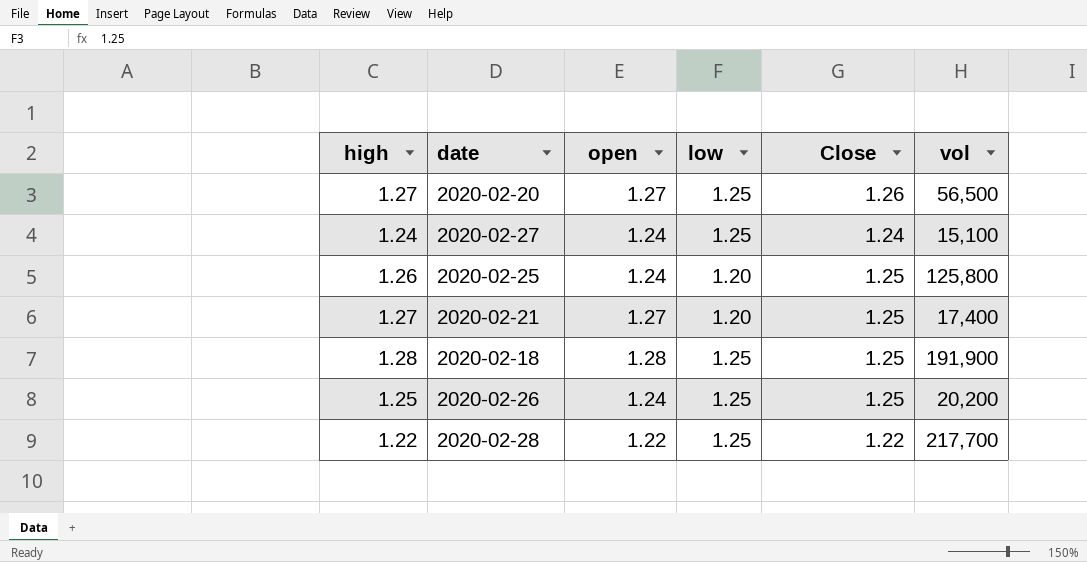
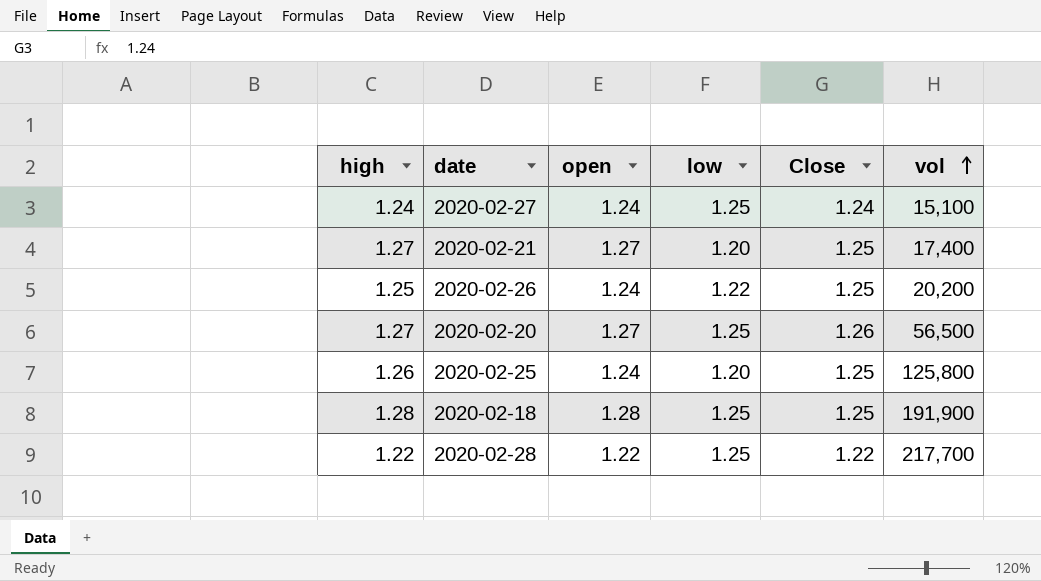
row order: none -> vol ascending
2020-02-26 | low: 1.25 -> 1.22

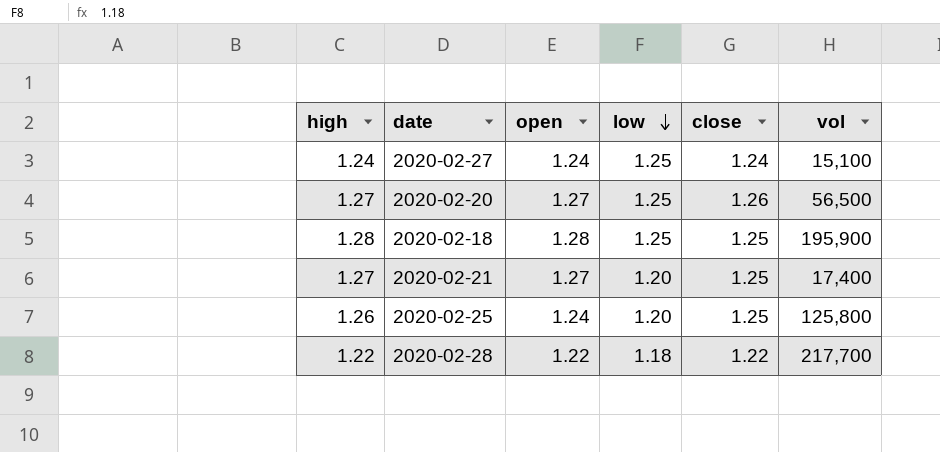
row order: vol ascending -> low descending
column name: Close -> close
row 2020-02-26: 1.25 | 1.24 | 1.22 | 1.25 | 20,200 -> none
2020-02-18 | vol: 191,900 -> 195,900
2020-02-28 | low: 1.25 -> 1.18

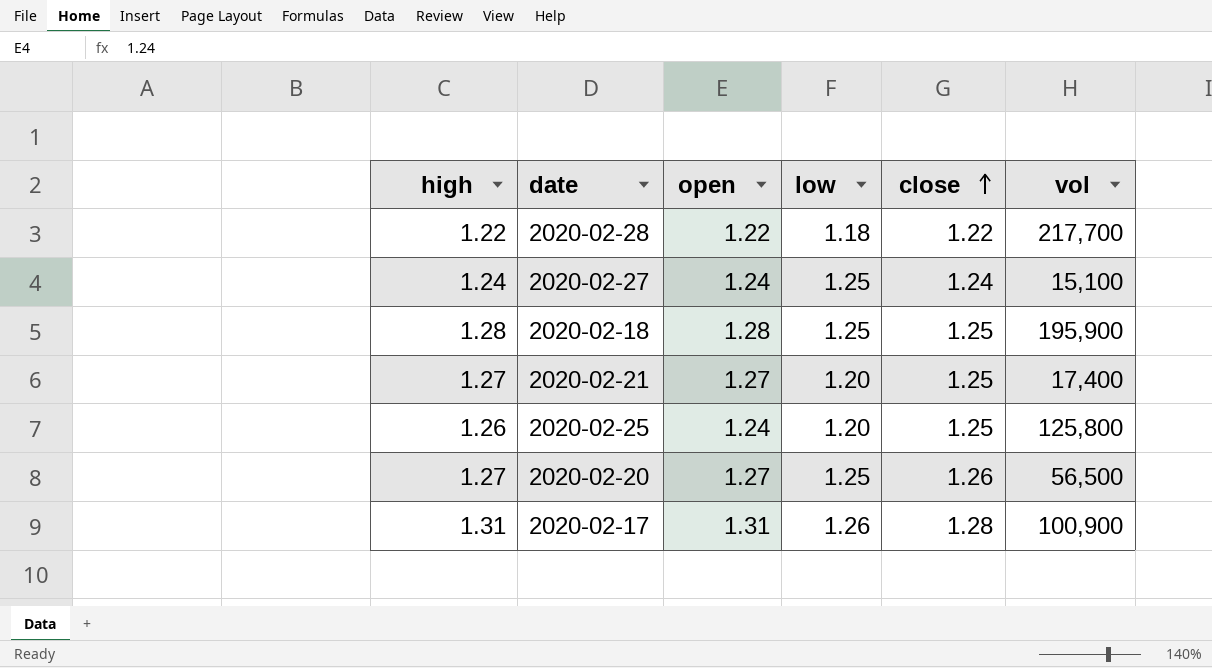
row order: low descending -> close ascending
row 2020-02-17: none -> 1.31 | 1.31 | 1.26 | 1.28 | 100,900

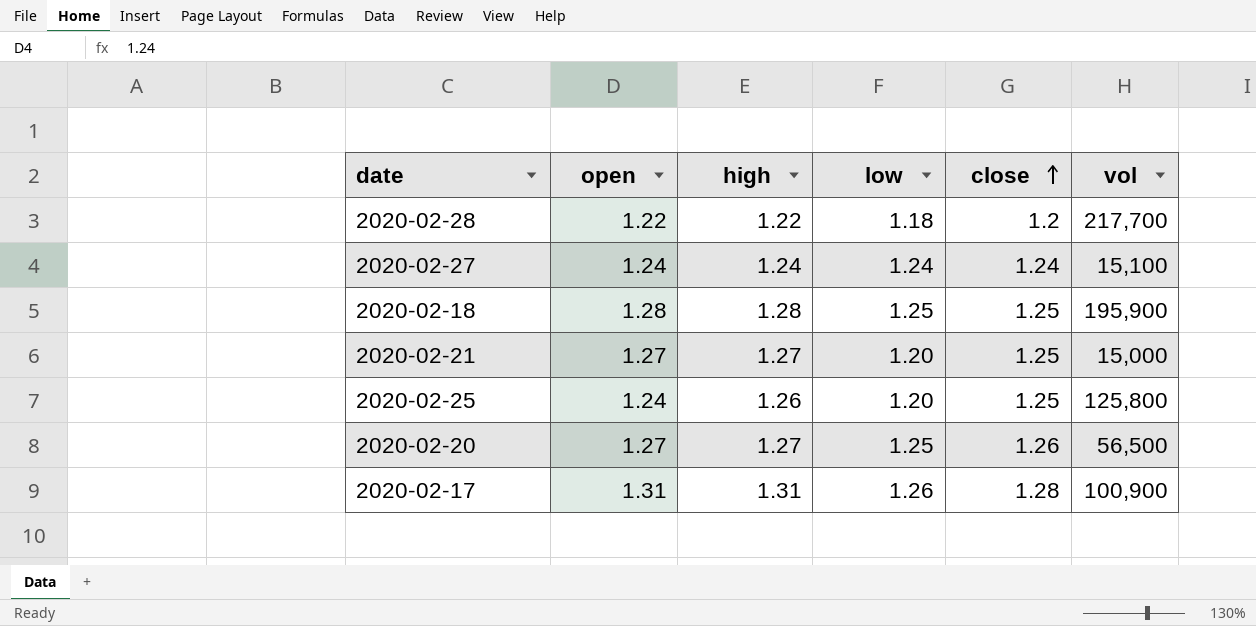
column high | position: 1 -> 3
2020-02-28 | close: 1.22 -> 1.2
2020-02-27 | low: 1.25 -> 1.24
2020-02-21 | vol: 17,400 -> 15,000

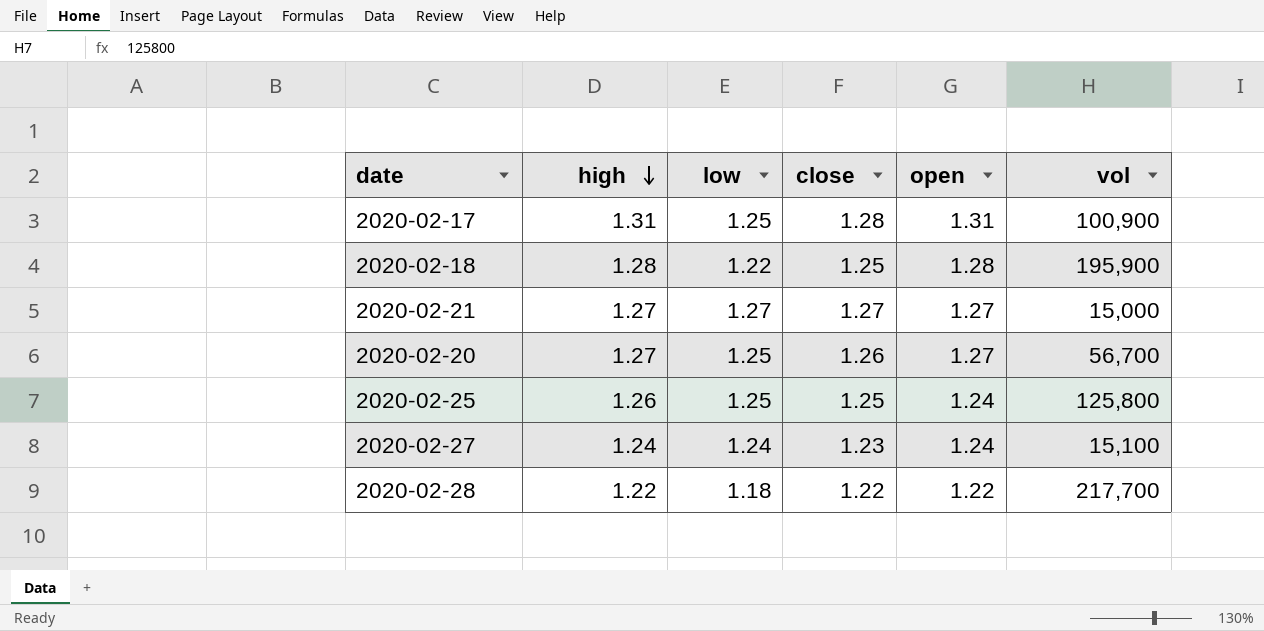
row order: close ascending -> high descending
column open | position: 2 -> 5
2020-02-17 | low: 1.26 -> 1.25
2020-02-18 | low: 1.25 -> 1.22
2020-02-21 | low: 1.20 -> 1.27
2020-02-21 | close: 1.25 -> 1.27
2020-02-20 | vol: 56,500 -> 56,700
2020-02-25 | low: 1.20 -> 1.25
2020-02-27 | close: 1.24 -> 1.23
2020-02-28 | close: 1.2 -> 1.22

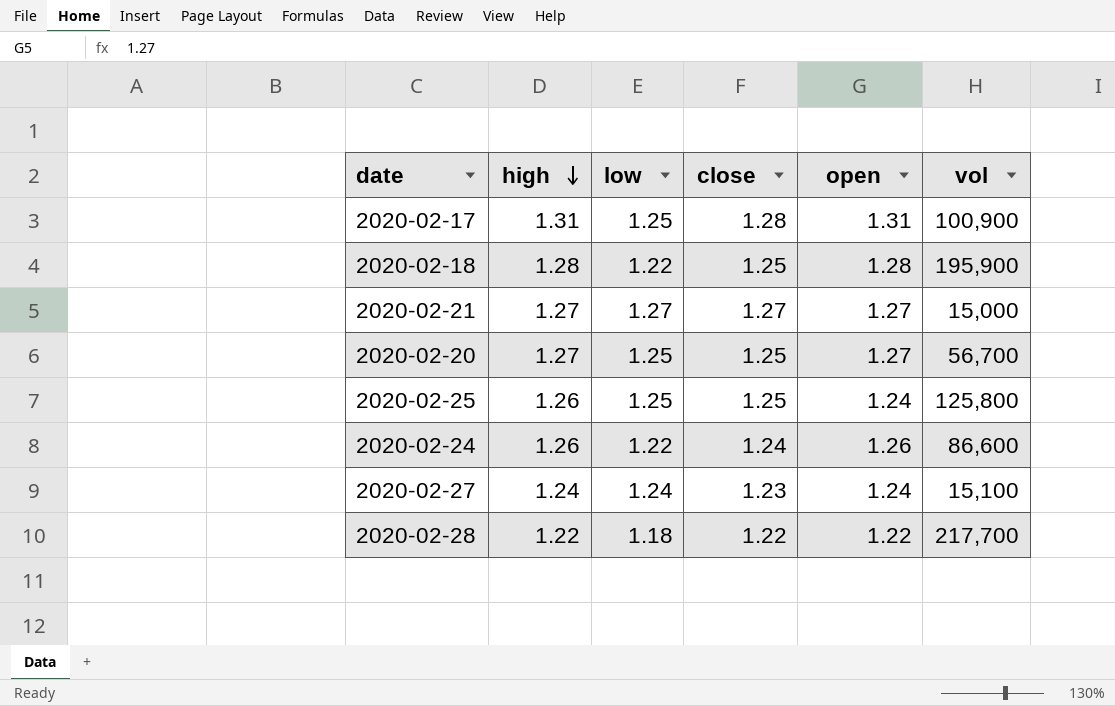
2020-02-20 | close: 1.26 -> 1.25
row 2020-02-24: none -> 1.26 | 1.22 | 1.24 | 1.26 | 86,600

